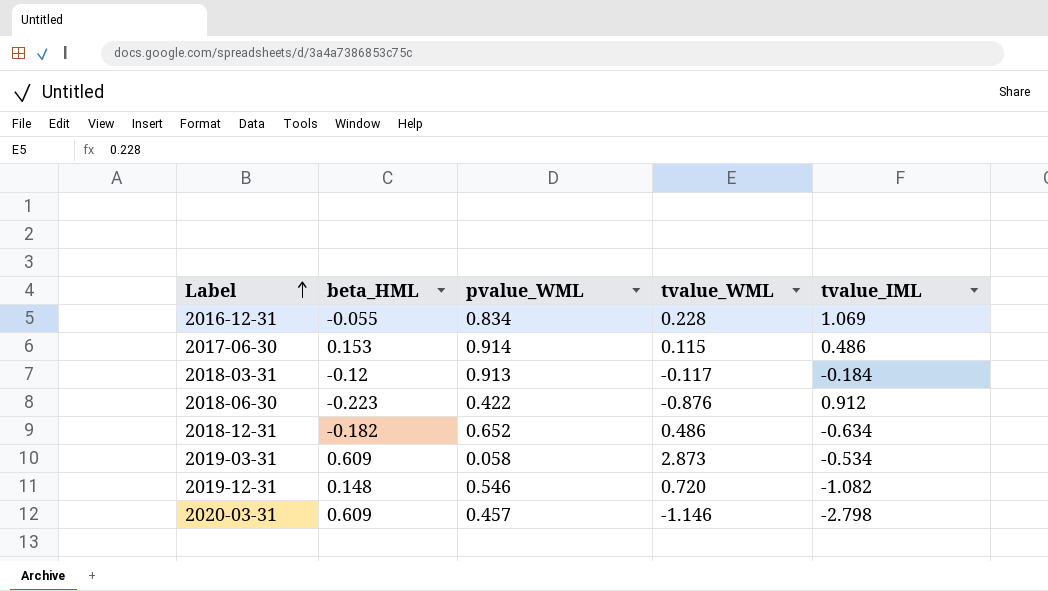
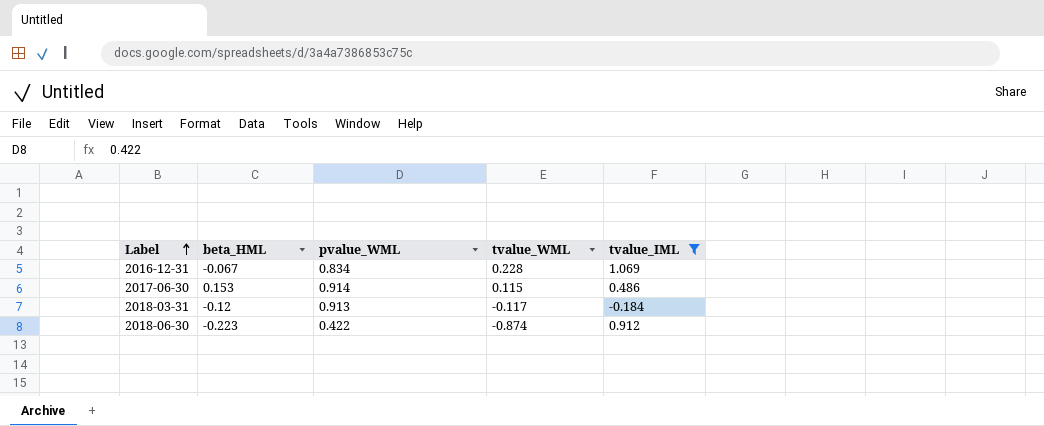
filter: none -> tvalue_IML >= -0.184
2016-12-31 | beta_HML: -0.055 -> -0.067
2018-06-30 | tvalue_WML: -0.876 -> -0.874

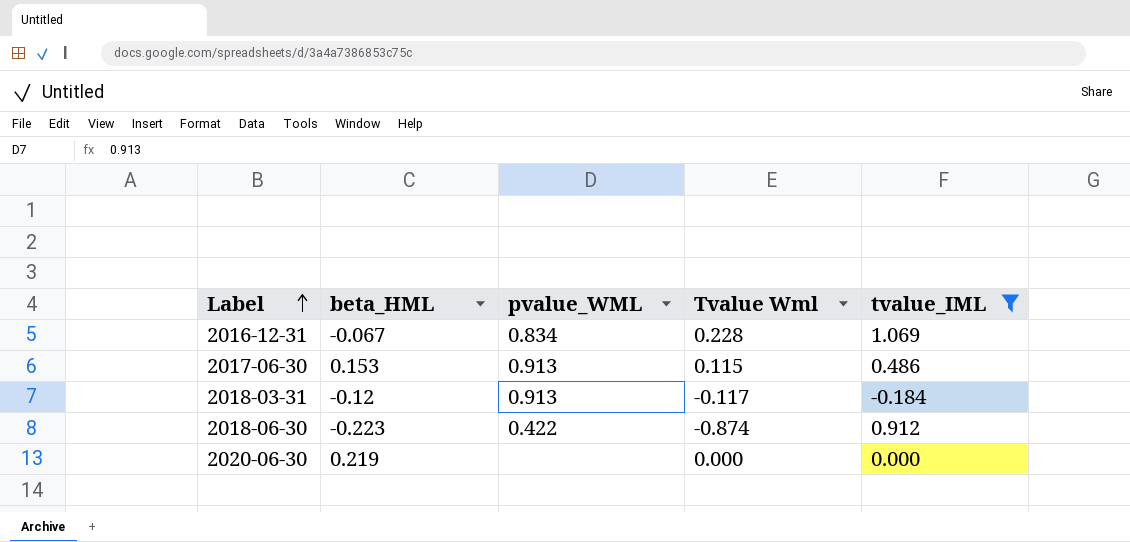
column name: tvalue_WML -> Tvalue Wml
2017-06-30 | pvalue_WML: 0.914 -> 0.913
row 2020-06-30: none -> 0.219 | none | 0.000 | 0.000

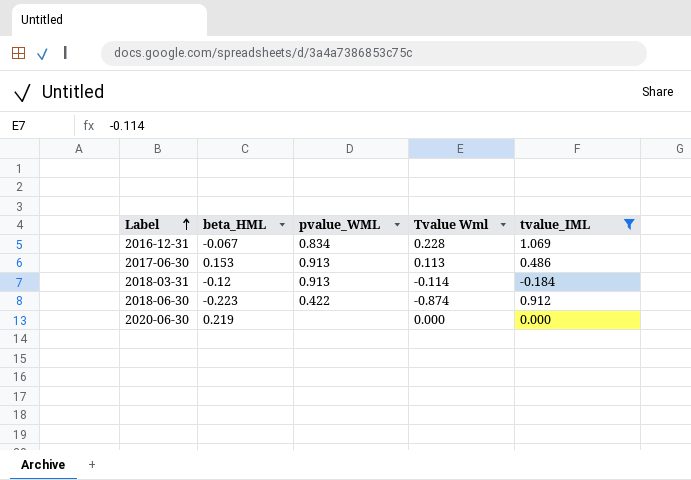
2017-06-30 | Tvalue Wml: 0.115 -> 0.113
2018-03-31 | Tvalue Wml: -0.117 -> -0.114

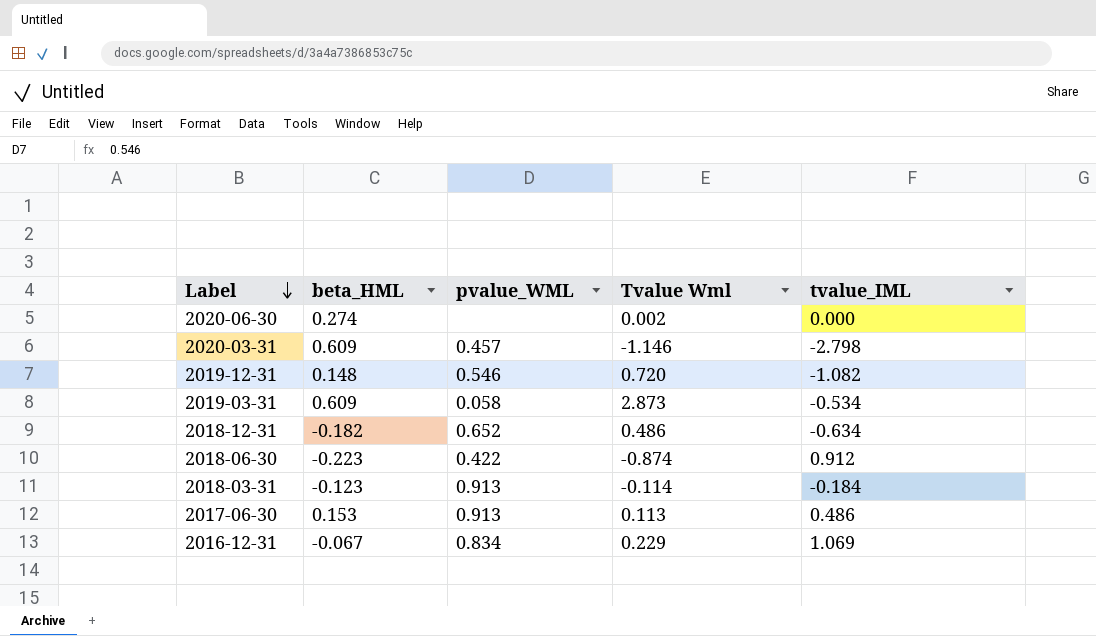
filter: tvalue_IML >= -0.184 -> none
row order: Label ascending -> Label descending
2020-06-30 | beta_HML: 0.219 -> 0.274
2020-06-30 | Tvalue Wml: 0.000 -> 0.002
2018-03-31 | beta_HML: -0.12 -> -0.123
2016-12-31 | Tvalue Wml: 0.228 -> 0.229

